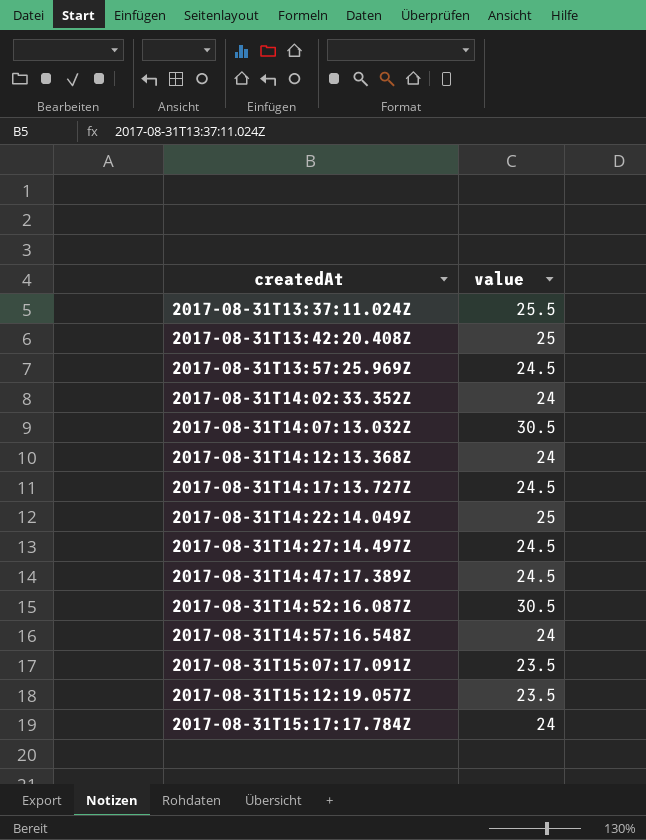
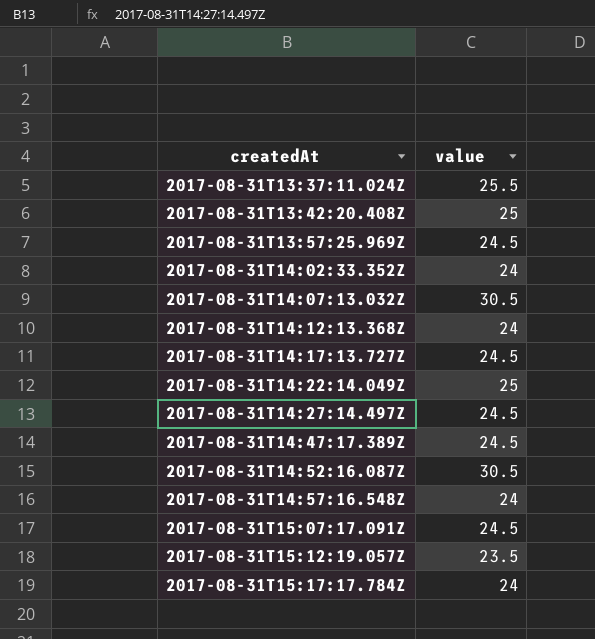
2017-08-31T15:07:17.091Z | value: 23.5 -> 24.5

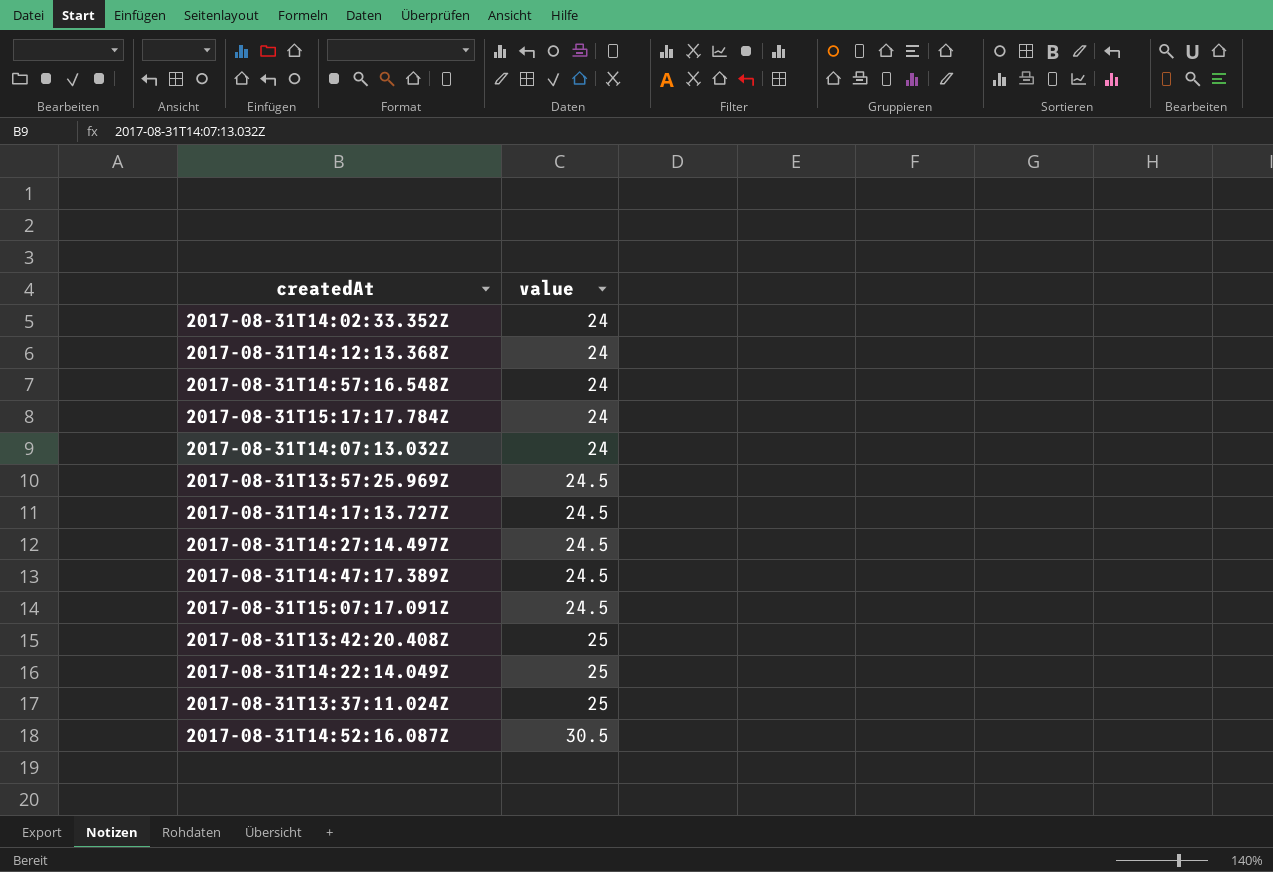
row order: createdAt ascending -> value ascending
row 2017-08-31T15:12:19.057Z: 23.5 -> none
2017-08-31T14:07:13.032Z | value: 30.5 -> 24
2017-08-31T13:37:11.024Z | value: 25.5 -> 25

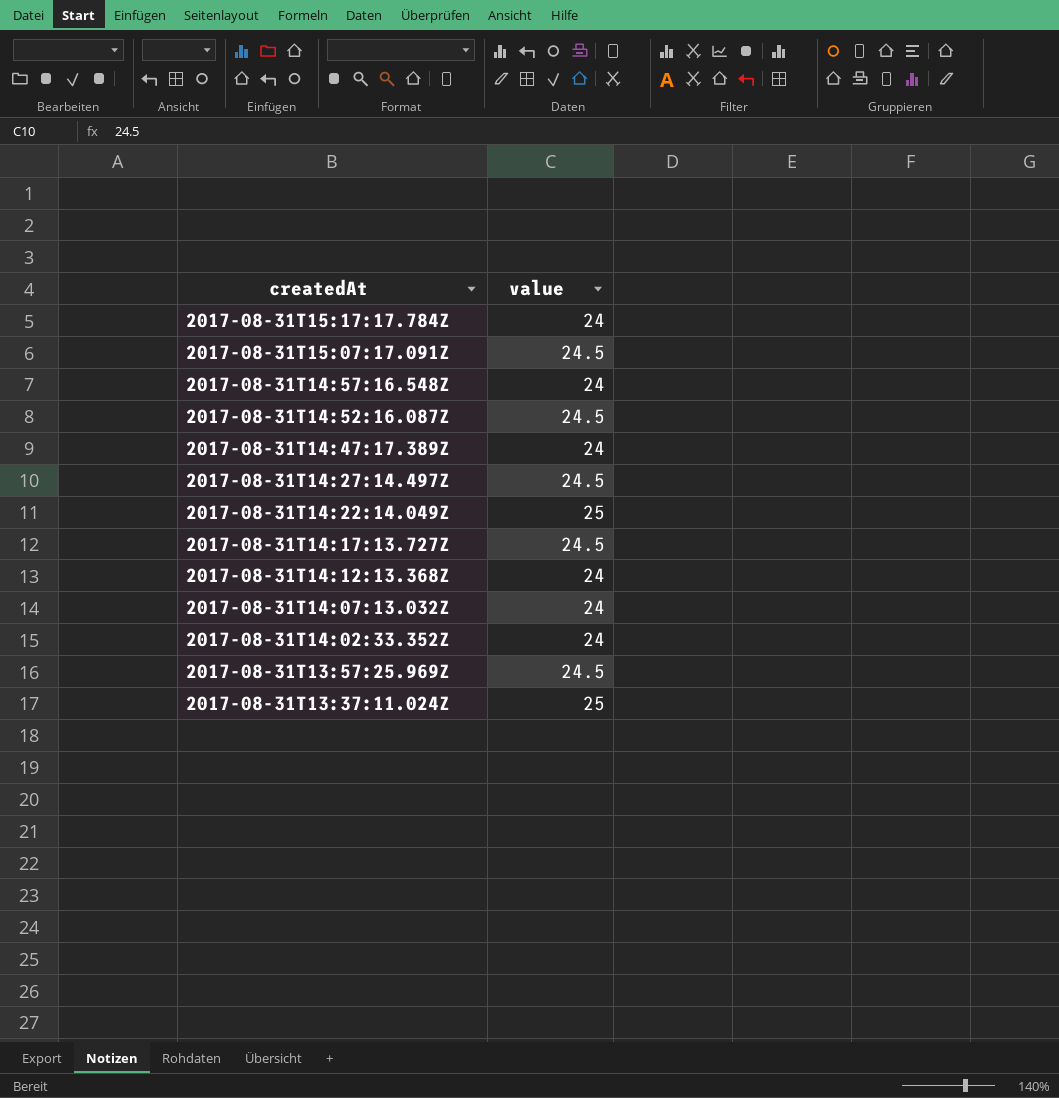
row order: value ascending -> createdAt descending
row 2017-08-31T13:42:20.408Z: 25 -> none
2017-08-31T14:52:16.087Z | value: 30.5 -> 24.5
2017-08-31T14:47:17.389Z | value: 24.5 -> 24

